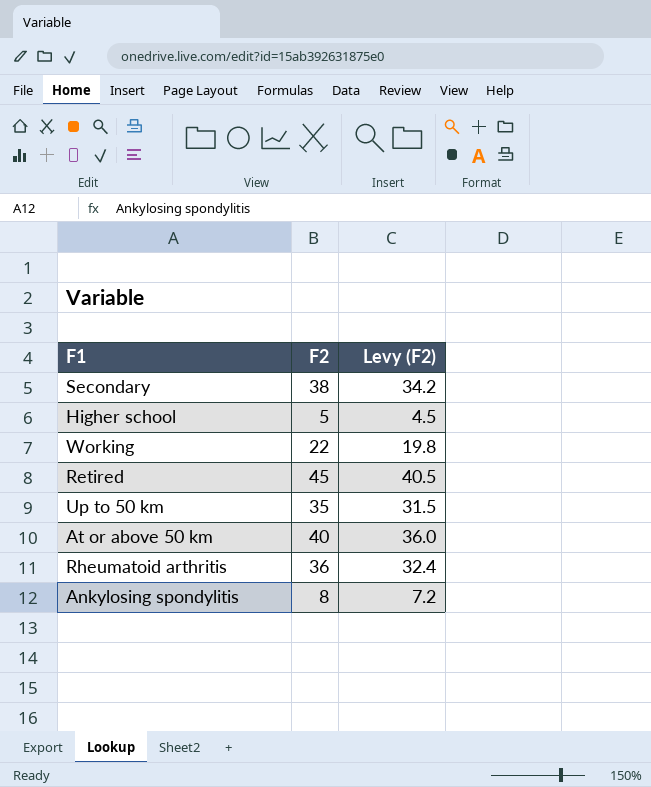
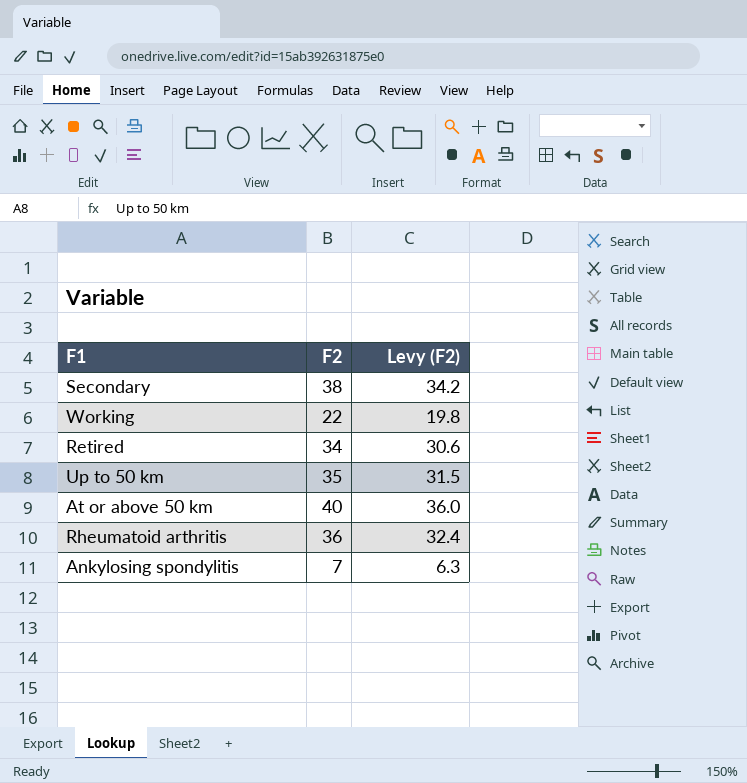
row Higher school: 5 | 4.5 -> none
Retired | F2: 45 -> 34
Retired | Levy (F2): 40.5 -> 30.6
Ankylosing spondylitis | F2: 8 -> 7
Ankylosing spondylitis | Levy (F2): 7.2 -> 6.3

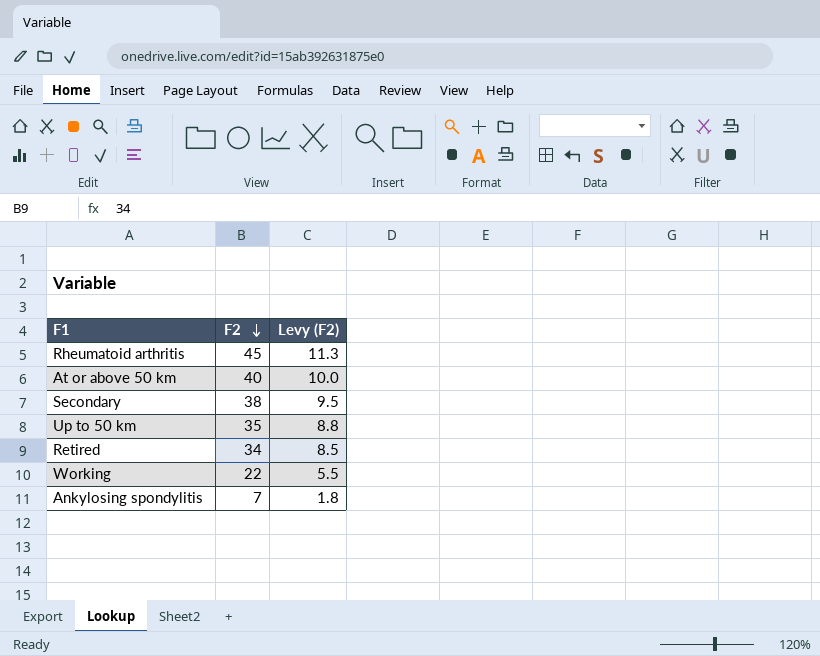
row order: none -> F2 descending
column Levy (F2) | formula: [F2] * 0.9 -> [F2] * 0.25
Rheumatoid arthritis | F2: 36 -> 45

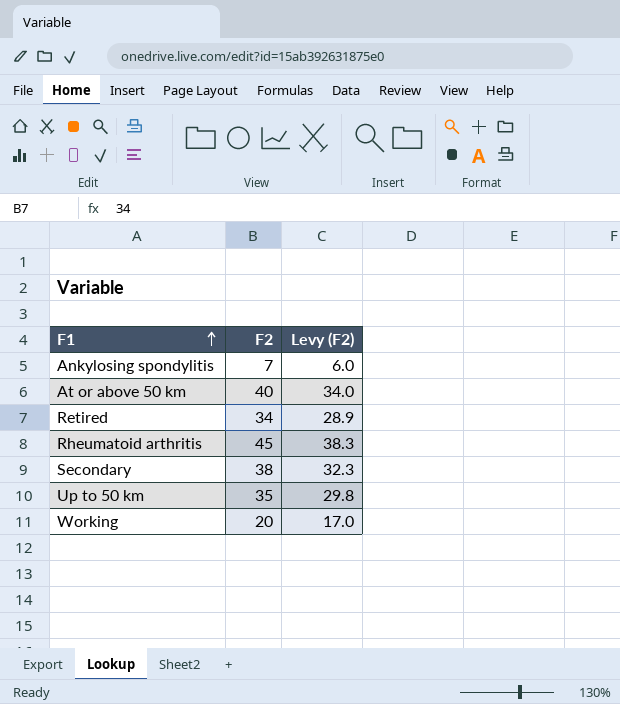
row order: F2 descending -> F1 ascending
column Levy (F2) | formula: [F2] * 0.25 -> [F2] * 0.85
Working | F2: 22 -> 20

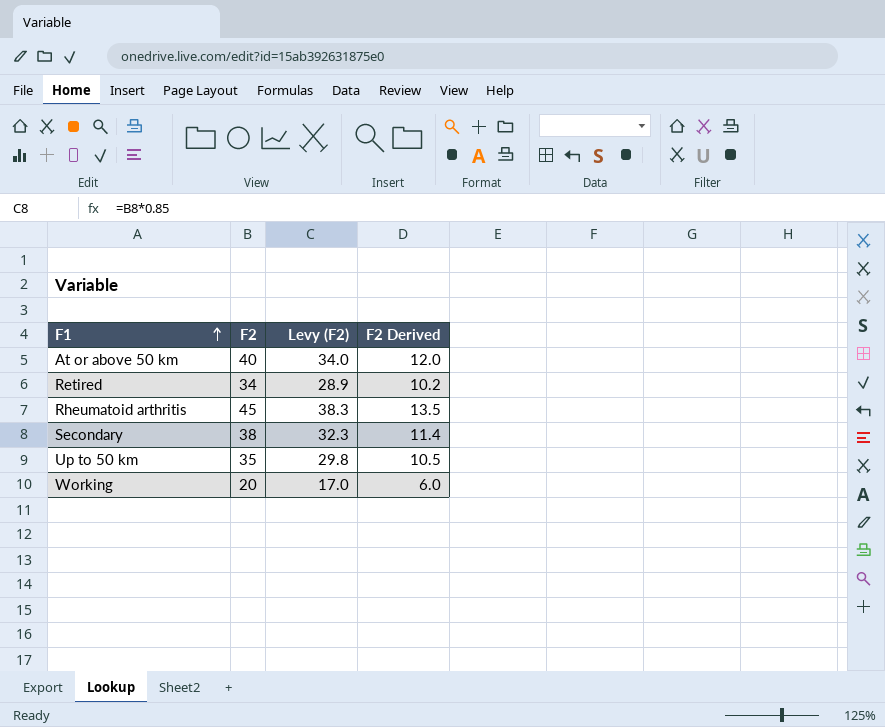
column F2 Derived | formula: none -> [F2] * 0.3
row Ankylosing spondylitis: 7 | 6.0 -> none

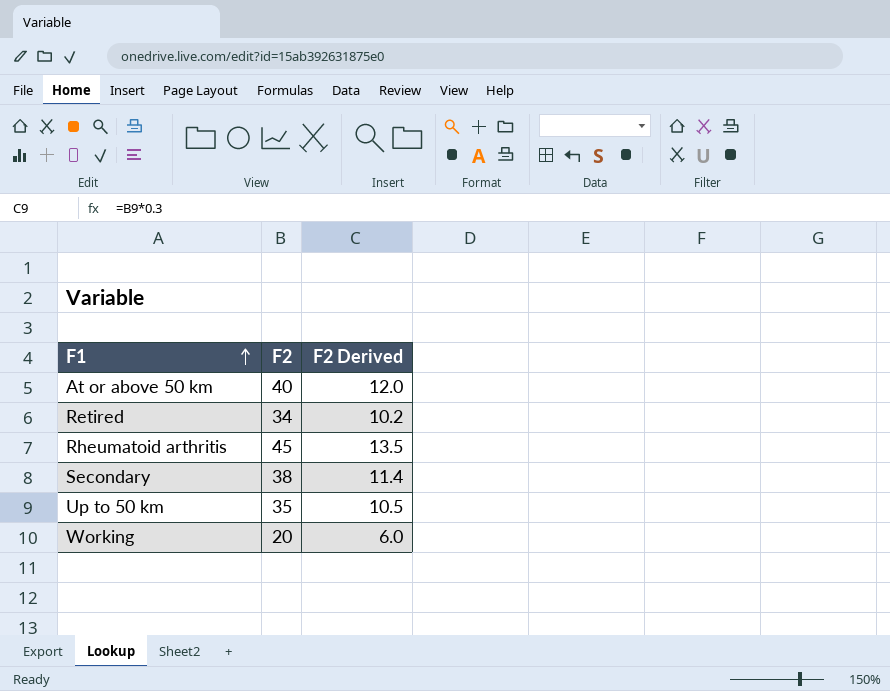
column Levy (F2) | formula: [F2] * 0.85 -> none

